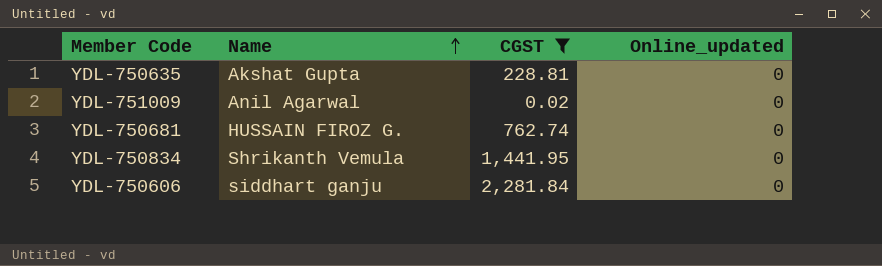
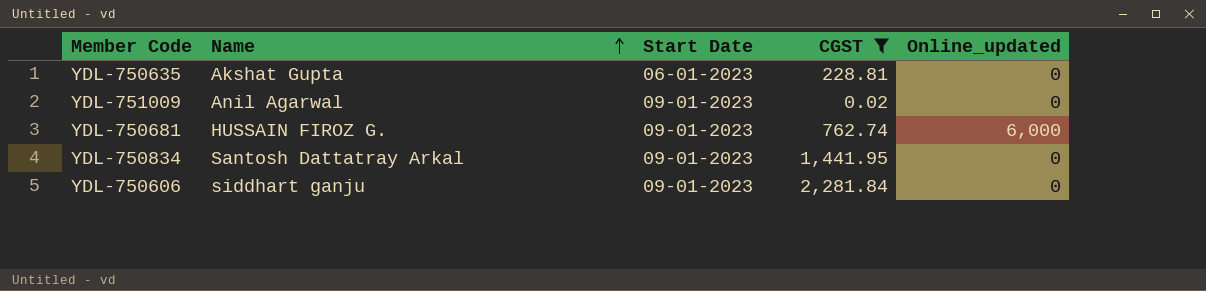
column Start Date | position: none -> 3
YDL-750681 | Online_updated: 0 -> 6,000
YDL-750834 | Name: Shrikanth Vemula -> Santosh Dattatray Arkal

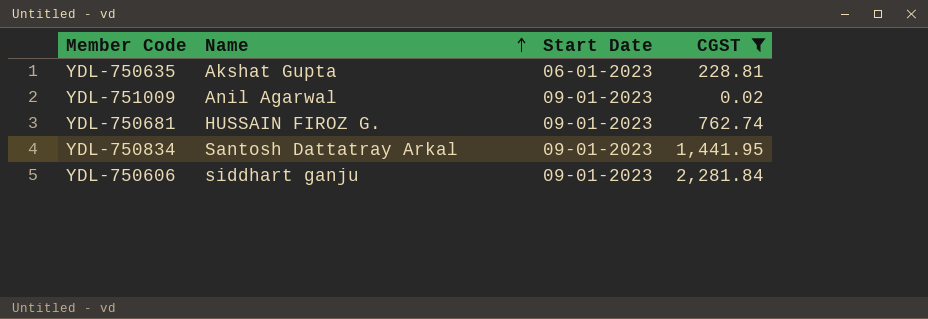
column Online_updated | position: 5 -> none

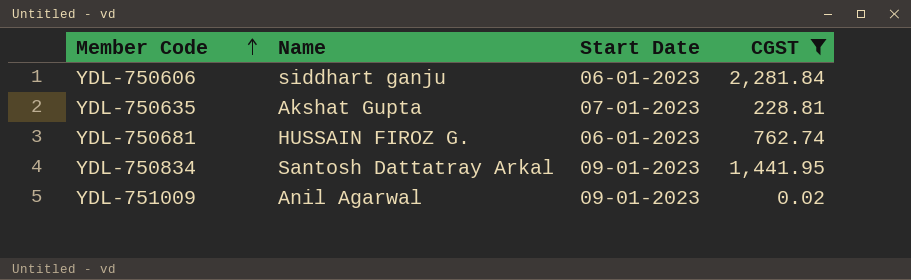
row order: Name ascending -> Member Code ascending
YDL-750606 | Start Date: 09-01-2023 -> 06-01-2023
YDL-750635 | Start Date: 06-01-2023 -> 07-01-2023
YDL-750681 | Start Date: 09-01-2023 -> 06-01-2023

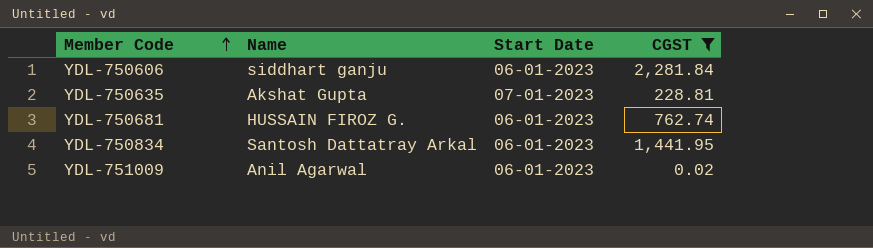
YDL-750834 | Start Date: 09-01-2023 -> 06-01-2023
YDL-751009 | Start Date: 09-01-2023 -> 06-01-2023

